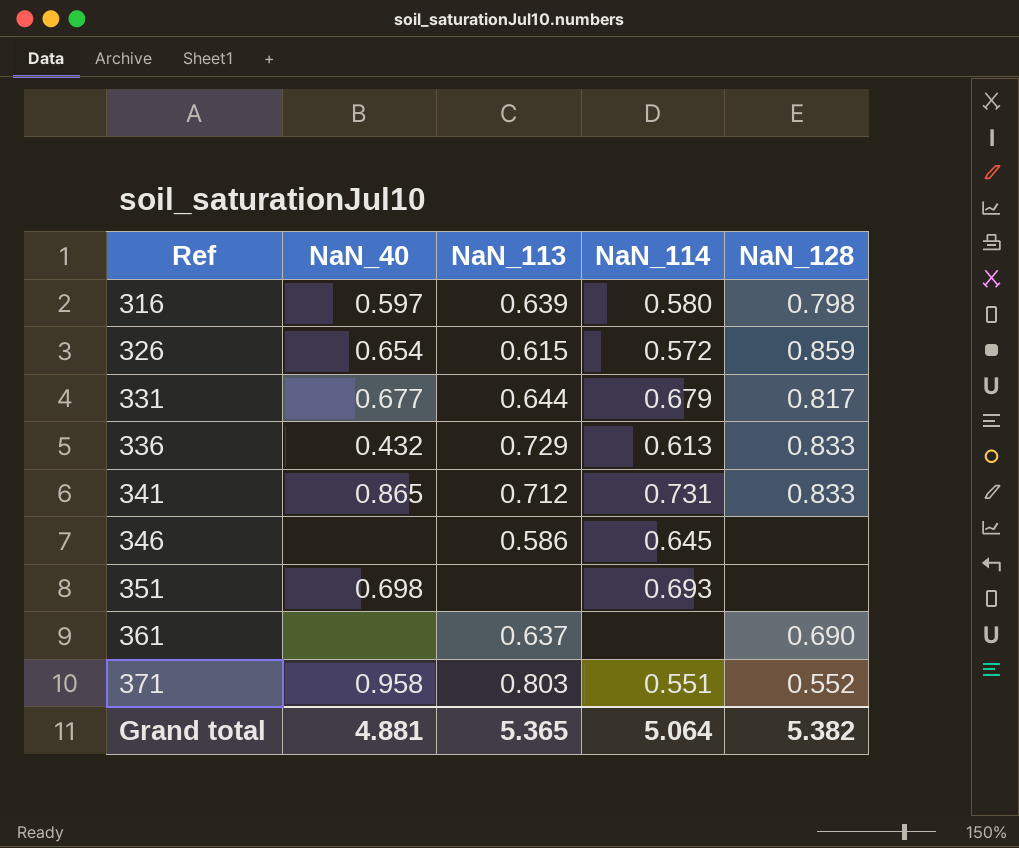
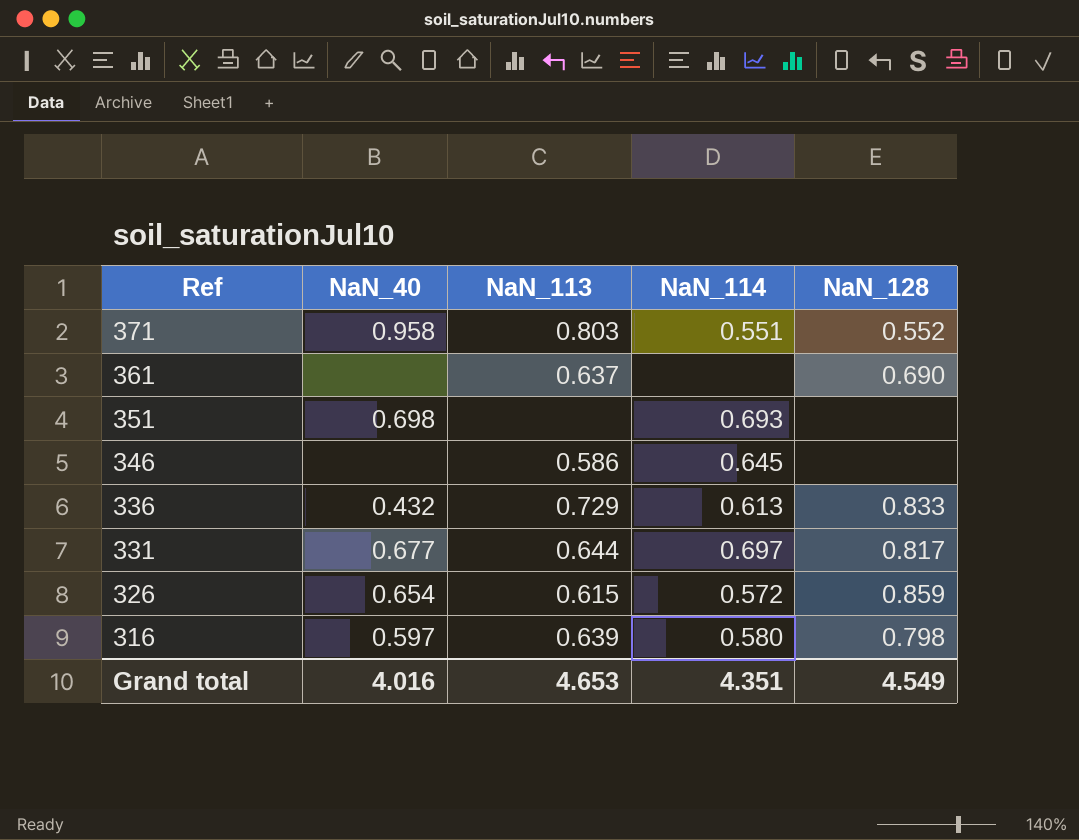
row order: Ref ascending -> Ref descending
row 341: 0.865 | 0.712 | 0.731 | 0.833 -> none
331 | NaN_114: 0.679 -> 0.697
Grand total | NaN_40: 4.881 -> 4.016
Grand total | NaN_113: 5.365 -> 4.653
Grand total | NaN_114: 5.064 -> 4.351
Grand total | NaN_128: 5.382 -> 4.549

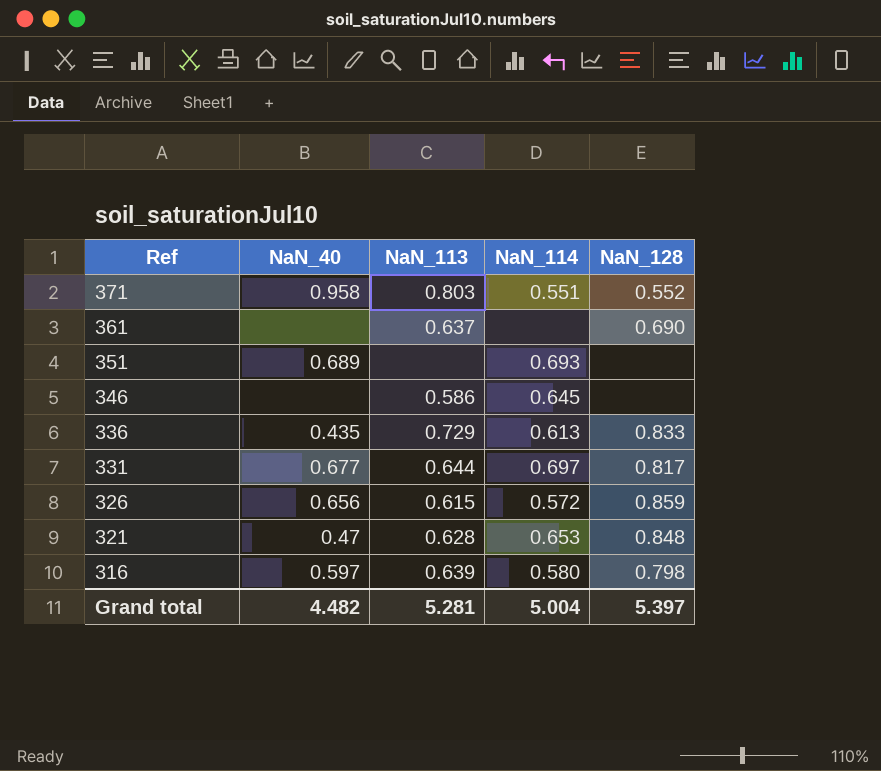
351 | NaN_40: 0.698 -> 0.689
336 | NaN_40: 0.432 -> 0.435
326 | NaN_40: 0.654 -> 0.656
row 321: none -> 0.47 | 0.628 | 0.653 | 0.848
Grand total | NaN_40: 4.016 -> 4.482
Grand total | NaN_113: 4.653 -> 5.281
Grand total | NaN_114: 4.351 -> 5.004
Grand total | NaN_128: 4.549 -> 5.397

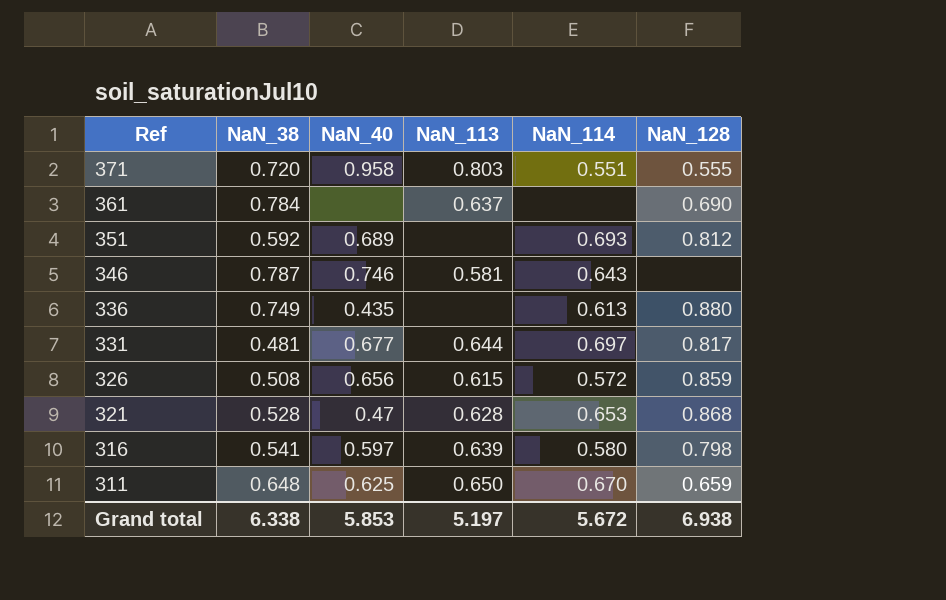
column NaN_38 | position: none -> 2
371 | NaN_128: 0.552 -> 0.555
351 | NaN_128: none -> 0.812
346 | NaN_40: none -> 0.746
346 | NaN_113: 0.586 -> 0.581
346 | NaN_114: 0.645 -> 0.643
336 | NaN_113: 0.729 -> none
336 | NaN_128: 0.833 -> 0.880
321 | NaN_128: 0.848 -> 0.868
row 311: none -> 0.648 | 0.625 | 0.650 | 0.670 | 0.659
Grand total | NaN_40: 4.482 -> 5.853
Grand total | NaN_113: 5.281 -> 5.197
Grand total | NaN_114: 5.004 -> 5.672
Grand total | NaN_128: 5.397 -> 6.938

